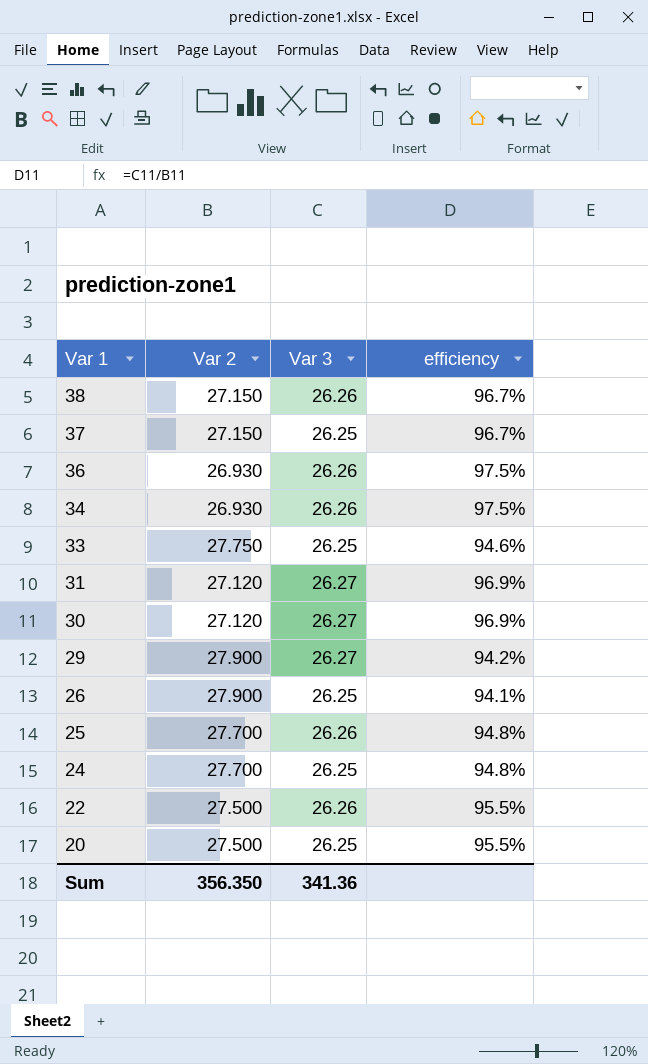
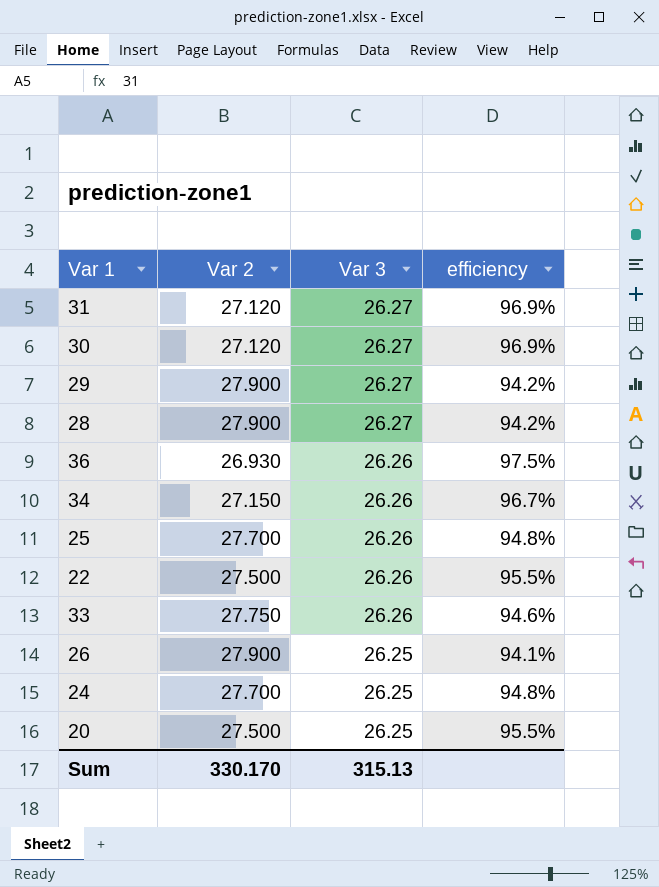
row order: Var 1 descending -> Var 3 descending
row 38: 27.150 | 26.26 | 96.7% -> none
row 37: 27.150 | 26.25 | 96.7% -> none
row 28: none -> 27.900 | 26.27 | 94.2%
34 | Var 2: 26.930 -> 27.150
34 | efficiency: 97.5% -> 96.7%
33 | Var 3: 26.25 -> 26.26
Sum | Var 2: 356.350 -> 330.170
Sum | Var 3: 341.36 -> 315.13

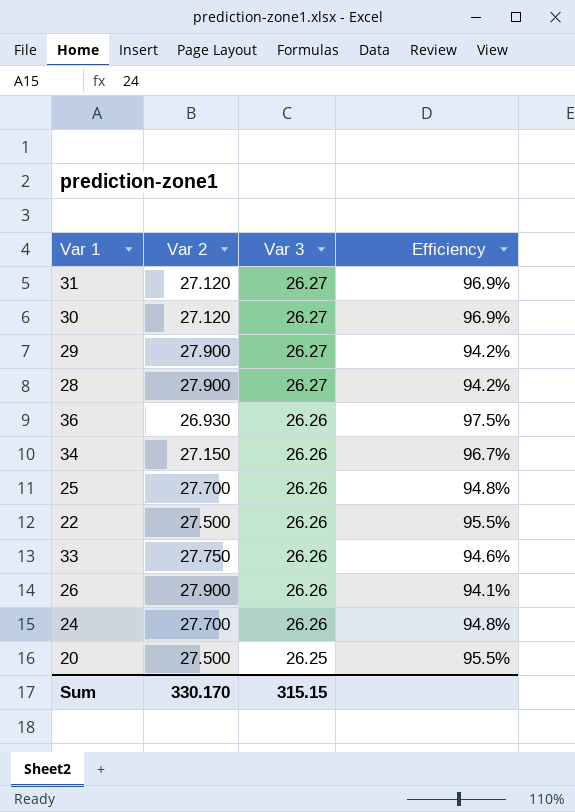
column name: efficiency -> Efficiency
26 | Var 3: 26.25 -> 26.26
24 | Var 3: 26.25 -> 26.26
Sum | Var 3: 315.13 -> 315.15

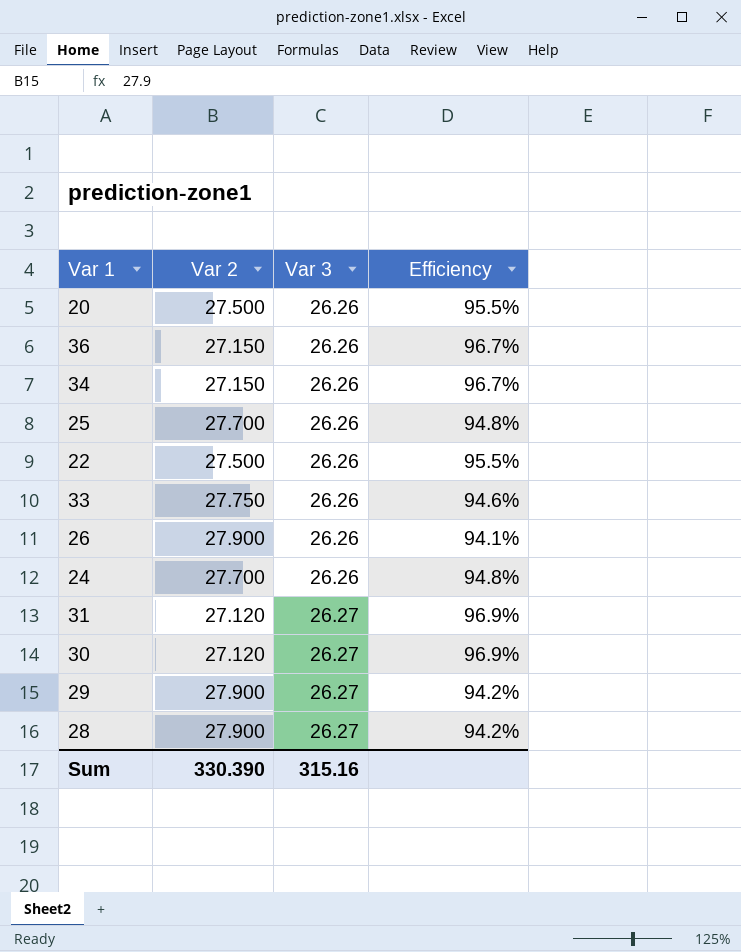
row order: Var 3 descending -> Var 3 ascending
20 | Var 3: 26.25 -> 26.26
36 | Var 2: 26.930 -> 27.150
36 | Efficiency: 97.5% -> 96.7%
Sum | Var 2: 330.170 -> 330.390
Sum | Var 3: 315.15 -> 315.16

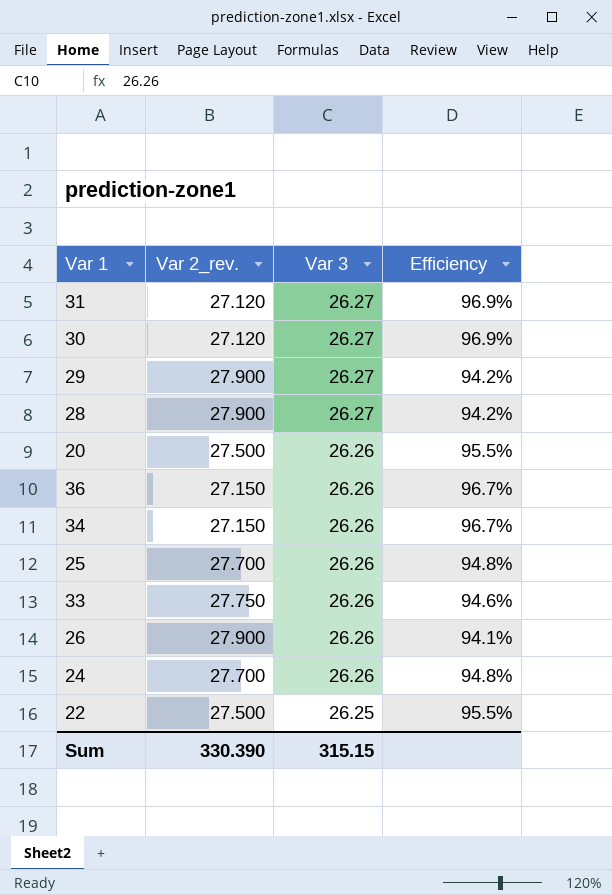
row order: Var 3 ascending -> Var 3 descending
column name: Var 2 -> Var 2_rev.
22 | Var 3: 26.26 -> 26.25
Sum | Var 3: 315.16 -> 315.15

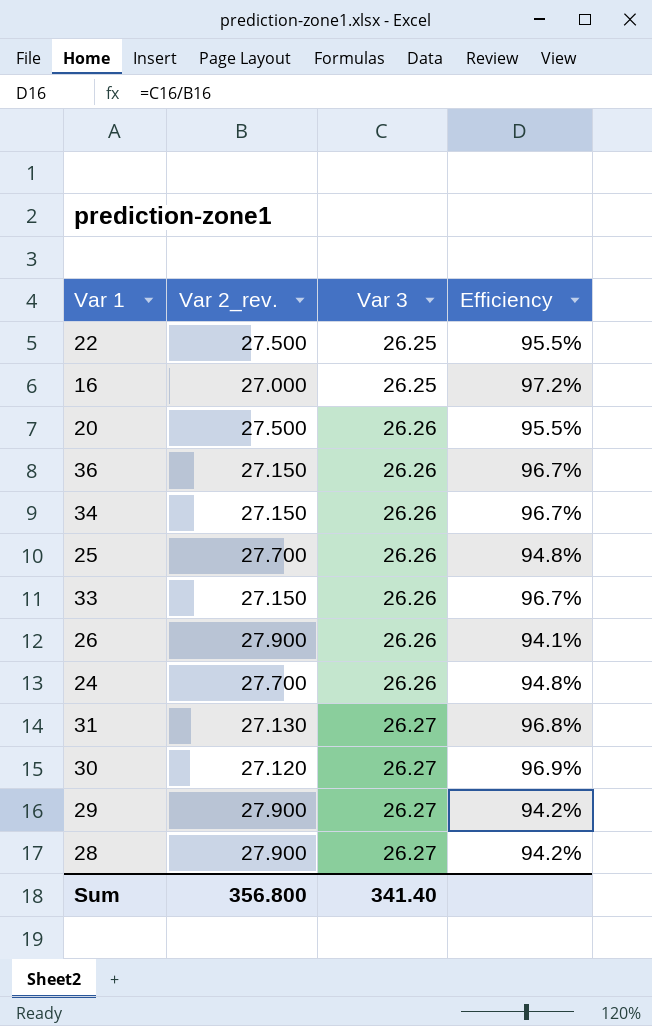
row order: Var 3 descending -> Var 3 ascending
row 16: none -> 27.000 | 26.25 | 97.2%
33 | Var 2_rev.: 27.750 -> 27.150
33 | Efficiency: 94.6% -> 96.7%
31 | Var 2_rev.: 27.120 -> 27.130
31 | Efficiency: 96.9% -> 96.8%
Sum | Var 2_rev.: 330.390 -> 356.800
Sum | Var 3: 315.15 -> 341.40

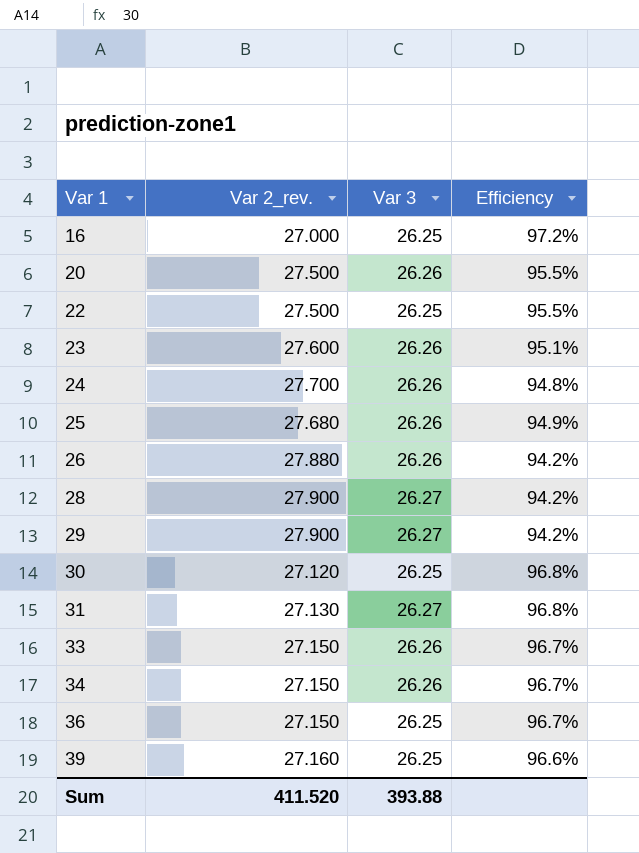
row order: Var 3 ascending -> Var 1 ascending
row 23: none -> 27.600 | 26.26 | 95.1%
25 | Var 2_rev.: 27.700 -> 27.680
25 | Efficiency: 94.8% -> 94.9%
26 | Var 2_rev.: 27.900 -> 27.880
26 | Efficiency: 94.1% -> 94.2%
30 | Var 3: 26.27 -> 26.25
30 | Efficiency: 96.9% -> 96.8%
36 | Var 3: 26.26 -> 26.25
row 39: none -> 27.160 | 26.25 | 96.6%
Sum | Var 2_rev.: 356.800 -> 411.520
Sum | Var 3: 341.40 -> 393.88

